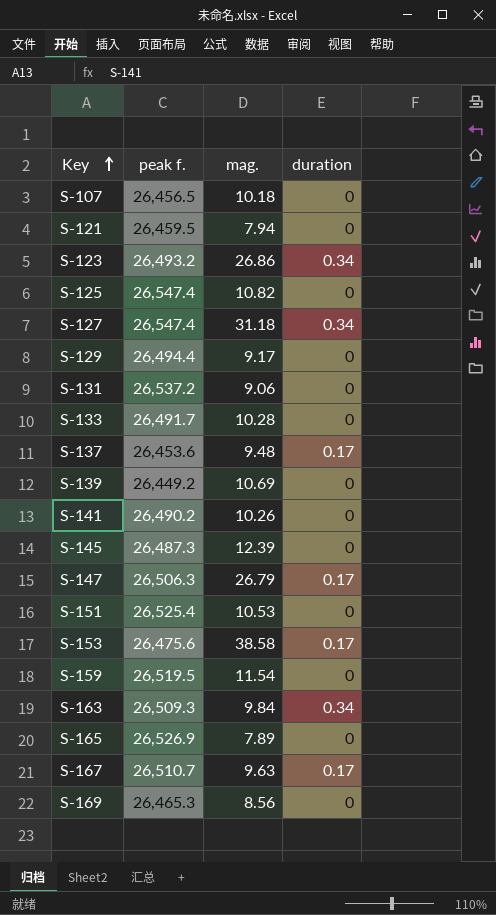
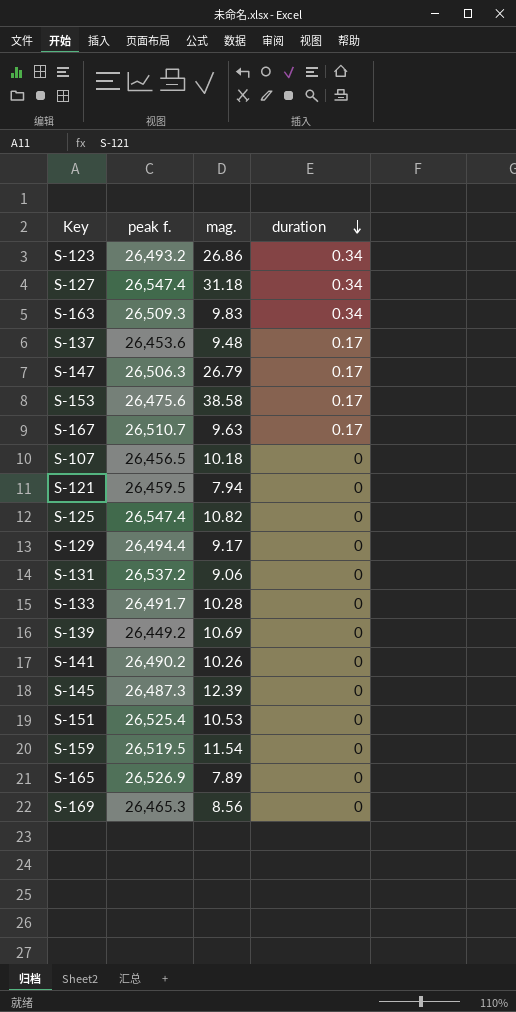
row order: Key ascending -> duration descending
S-163 | mag.: 9.84 -> 9.83

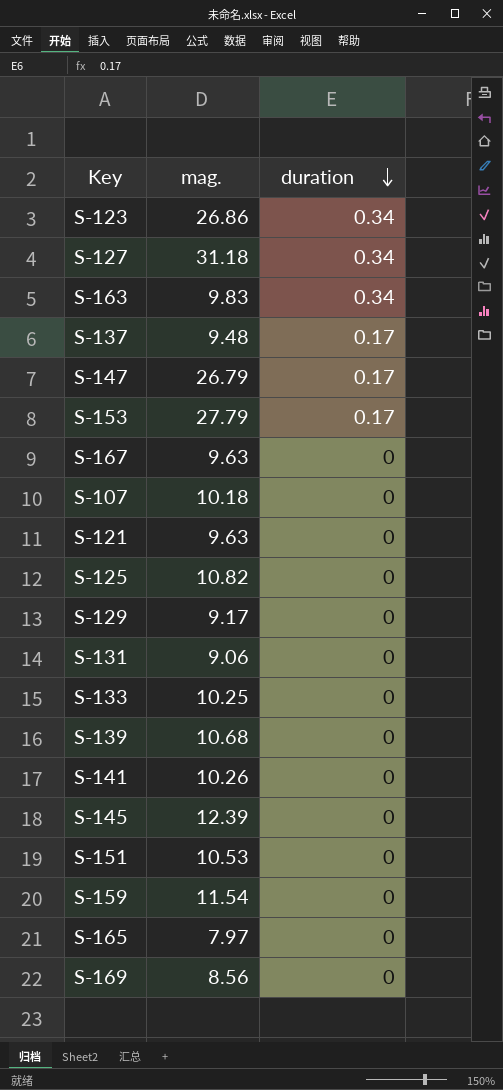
column peak f. | position: 2 -> none
S-153 | mag.: 38.58 -> 27.79
S-167 | duration: 0.17 -> 0
S-121 | mag.: 7.94 -> 9.63
S-133 | mag.: 10.28 -> 10.25
S-139 | mag.: 10.69 -> 10.68
S-165 | mag.: 7.89 -> 7.97

